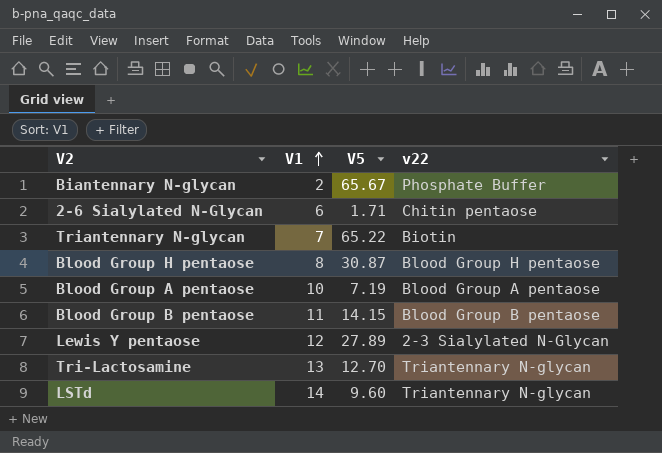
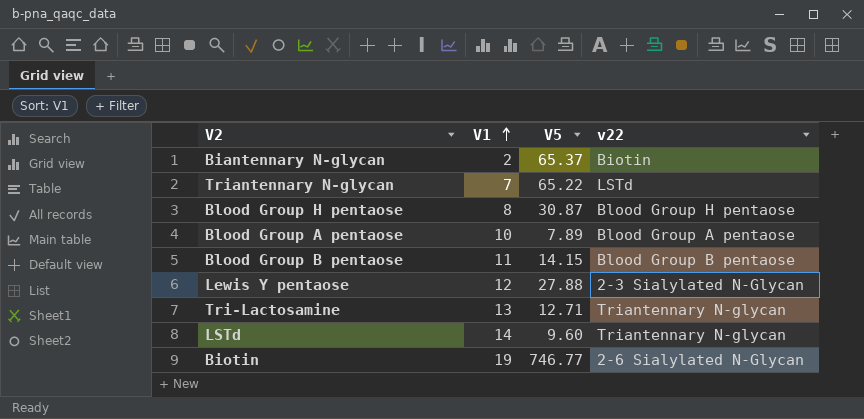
row 2-6 Sialylated N-Glycan: 6 | 1.71 | Chitin pentaose -> none
Biantennary N-glycan | V5: 65.67 -> 65.37
Biantennary N-glycan | v22: Phosphate Buffer -> Biotin
Triantennary N-glycan | v22: Biotin -> LSTd
Blood Group A pentaose | V5: 7.19 -> 7.89
Lewis Y pentaose | V5: 27.89 -> 27.88
Tri-Lactosamine | V5: 12.70 -> 12.71
row Biotin: none -> 19 | 746.77 | 2-6 Sialylated N-Glycan

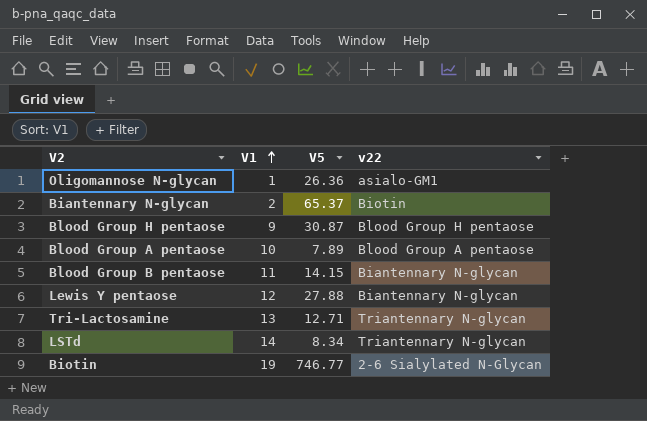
row Triantennary N-glycan: 7 | 65.22 | LSTd -> none
row Oligomannose N-glycan: none -> 1 | 26.36 | asialo-GM1
Blood Group H pentaose | V1: 8 -> 9
Blood Group B pentaose | v22: Blood Group B pentaose -> Biantennary N-glycan
Lewis Y pentaose | v22: 2-3 Sialylated N-Glycan -> Biantennary N-glycan
LSTd | V5: 9.60 -> 8.34

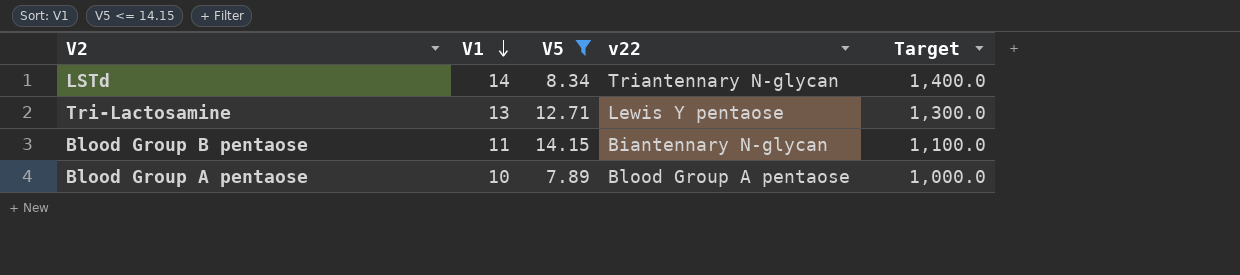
filter: none -> V5 <= 14.15
row order: V1 ascending -> V1 descending
column Target | formula: none -> [V1] * 100
Tri-Lactosamine | v22: Triantennary N-glycan -> Lewis Y pentaose

